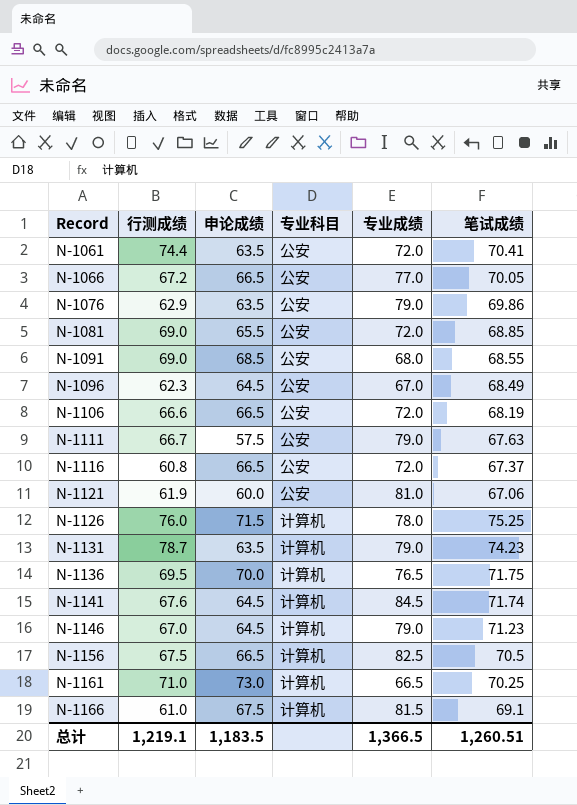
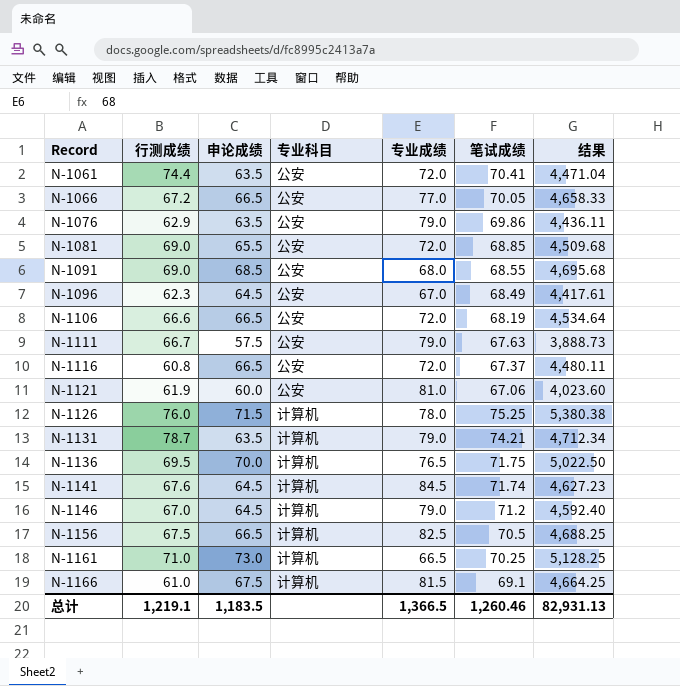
column 结果 | formula: none -> [申论成绩] * [笔试成绩]
N-1131 | 笔试成绩: 74.23 -> 74.21
N-1146 | 笔试成绩: 71.23 -> 71.2
总计 | 笔试成绩: 1,260.51 -> 1,260.46

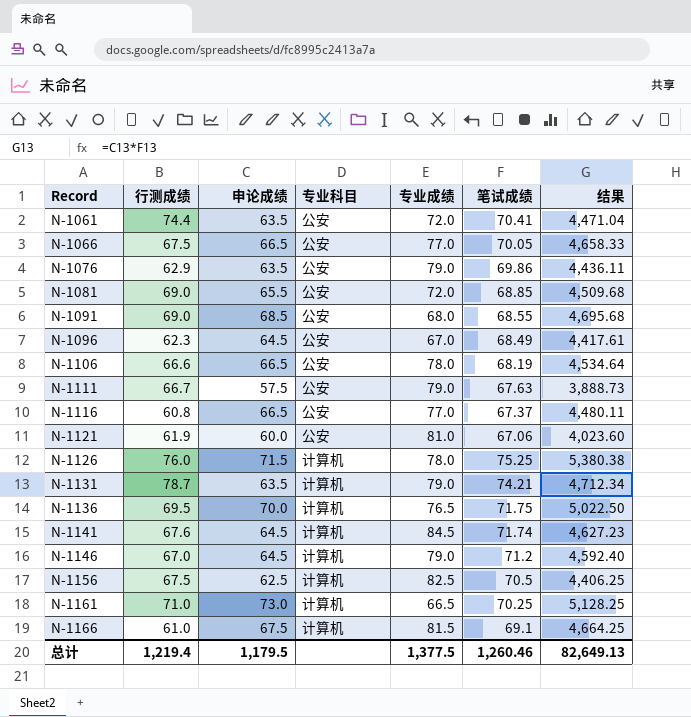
N-1066 | 行测成绩: 67.2 -> 67.5
N-1106 | 专业成绩: 72.0 -> 78.0
N-1116 | 专业成绩: 72.0 -> 77.0
N-1156 | 申论成绩: 66.5 -> 62.5
N-1156 | 结果: 4,688.25 -> 4,406.25
总计 | 行测成绩: 1,219.1 -> 1,219.4
总计 | 申论成绩: 1,183.5 -> 1,179.5
总计 | 专业成绩: 1,366.5 -> 1,377.5
总计 | 结果: 82,931.13 -> 82,649.13

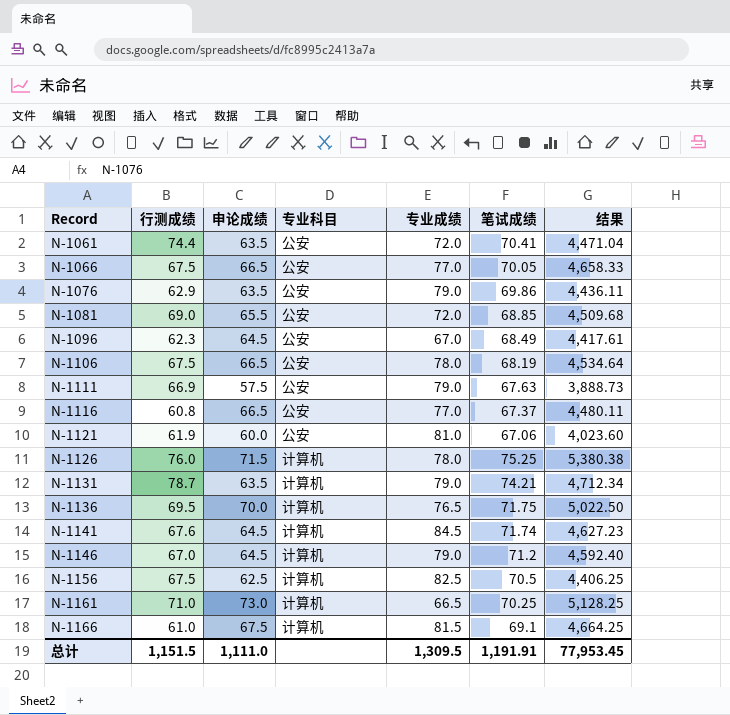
row N-1091: 69.0 | 68.5 | 公安 | 68.0 | 68.55 | 4,695.68 -> none
N-1106 | 行测成绩: 66.6 -> 67.5
N-1111 | 行测成绩: 66.7 -> 66.9
总计 | 行测成绩: 1,219.4 -> 1,151.5
总计 | 申论成绩: 1,179.5 -> 1,111.0
总计 | 专业成绩: 1,377.5 -> 1,309.5
总计 | 笔试成绩: 1,260.46 -> 1,191.91
总计 | 结果: 82,649.13 -> 77,953.45

